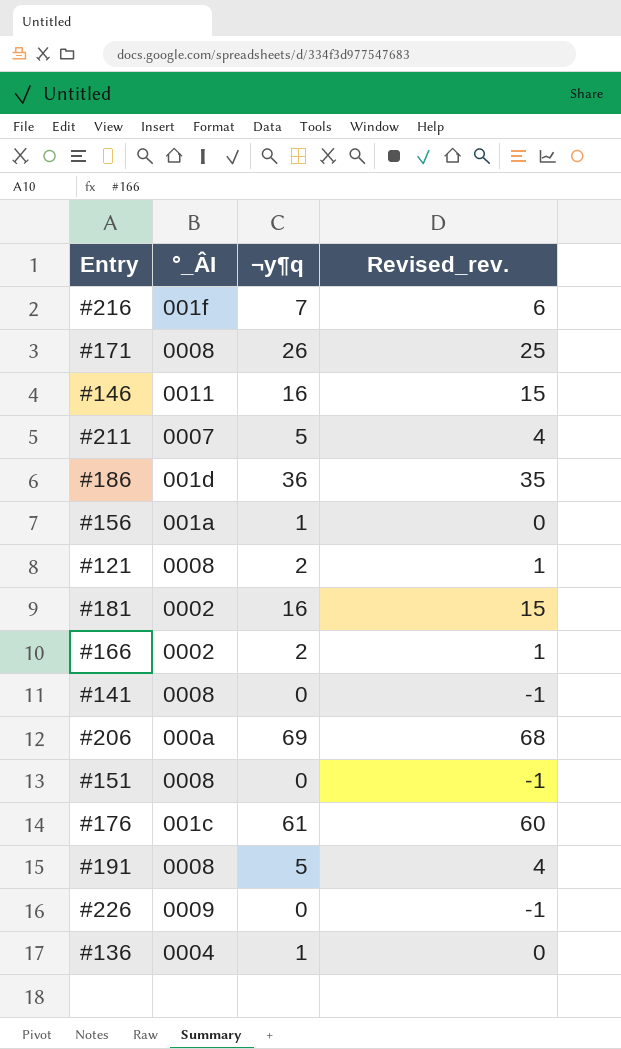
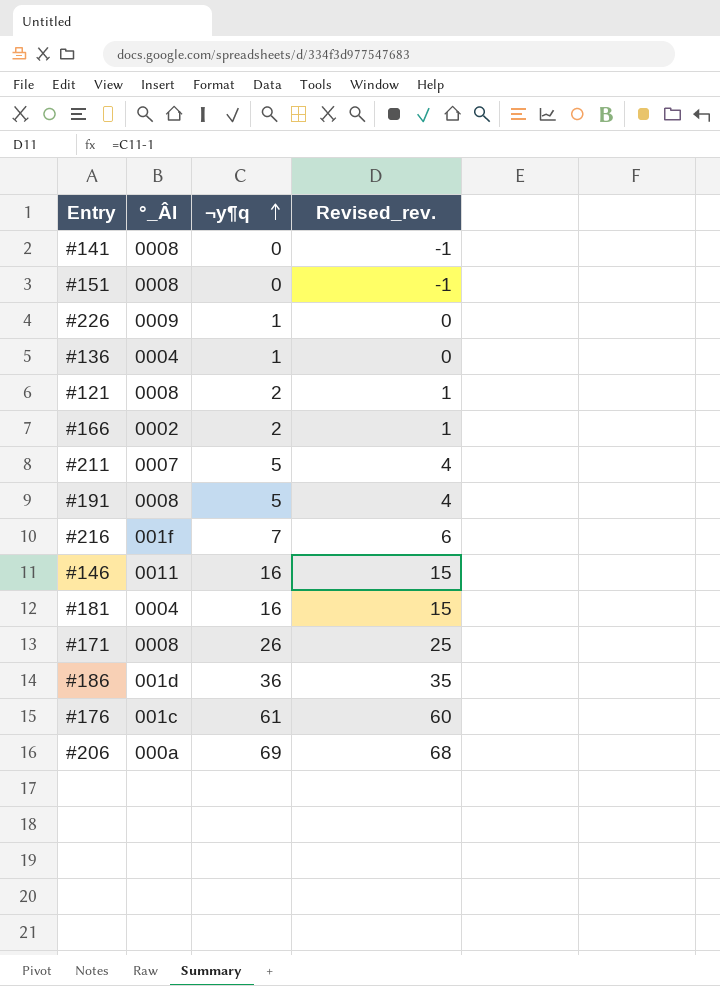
row order: none -> ¬y¶q ascending
row #156: 001a | 1 | 0 -> none
#226 | ¬y¶q: 0 -> 1
#226 | Revised_rev.: -1 -> 0
#181 | °_ÂI: 0002 -> 0004

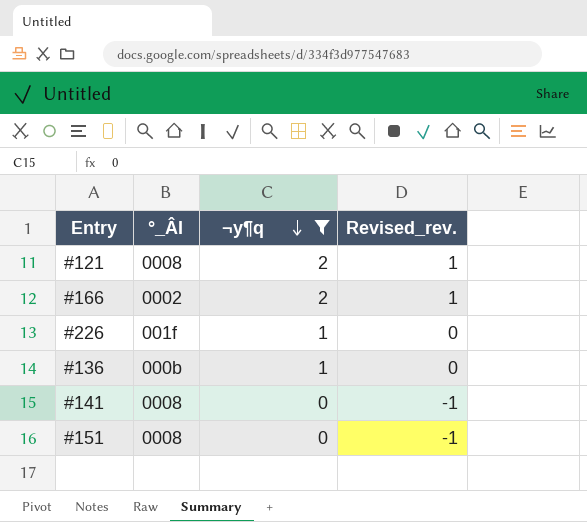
filter: none -> ¬y¶q <= 2
row order: ¬y¶q ascending -> ¬y¶q descending
#226 | °_ÂI: 0009 -> 001f
#136 | °_ÂI: 0004 -> 000b

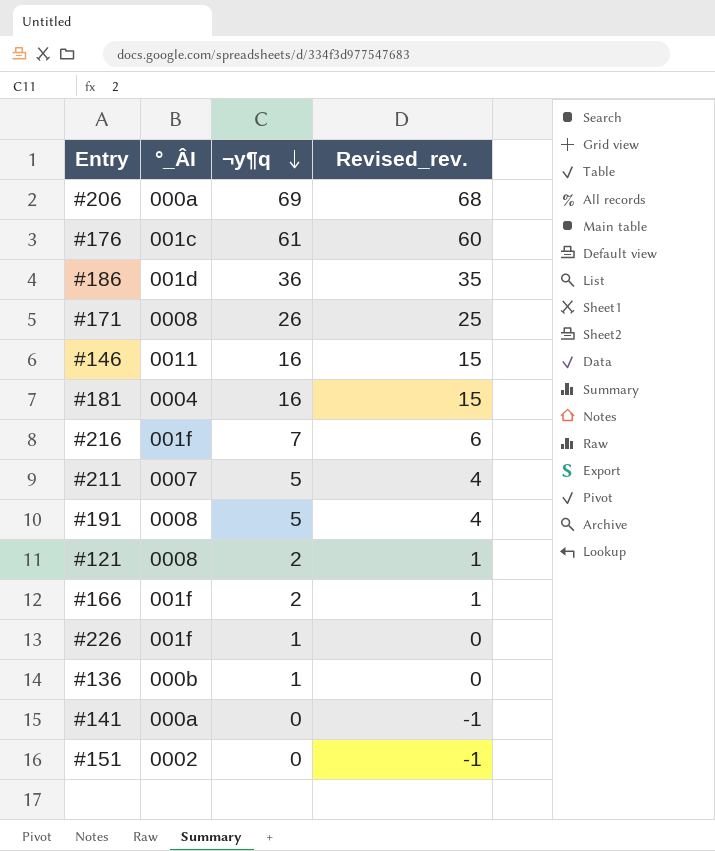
filter: ¬y¶q <= 2 -> none
#166 | °_ÂI: 0002 -> 001f
#141 | °_ÂI: 0008 -> 000a
#151 | °_ÂI: 0008 -> 0002

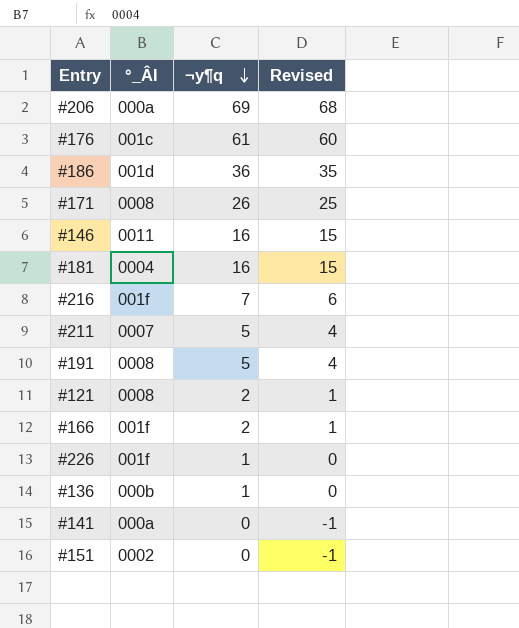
column name: Revised_rev. -> Revised

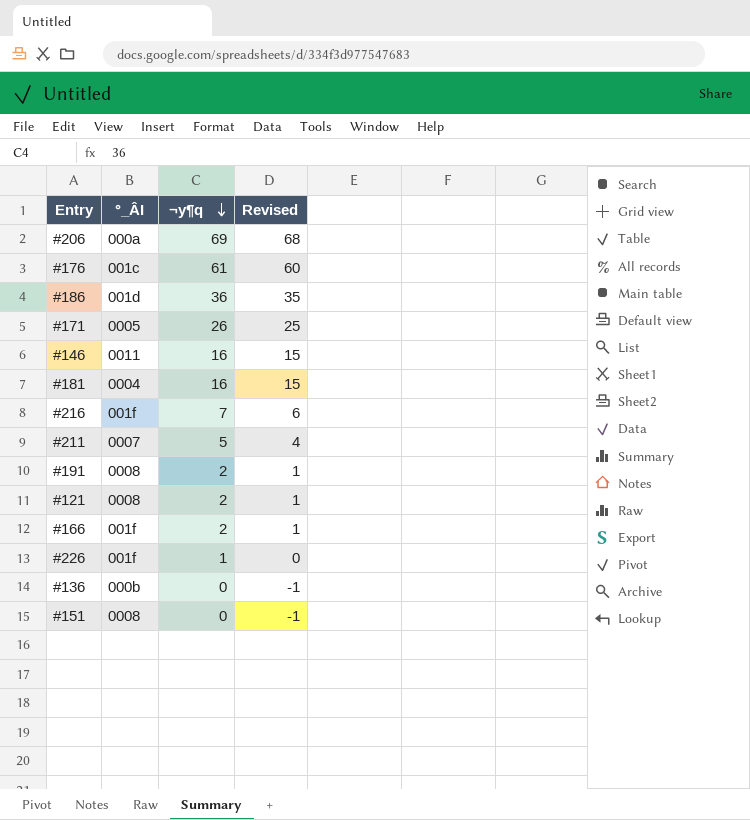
row #141: 000a | 0 | -1 -> none
#171 | °_ÂI: 0008 -> 0005
#191 | ¬y¶q: 5 -> 2
#191 | Revised: 4 -> 1
#136 | ¬y¶q: 1 -> 0
#136 | Revised: 0 -> -1
#151 | °_ÂI: 0002 -> 0008

